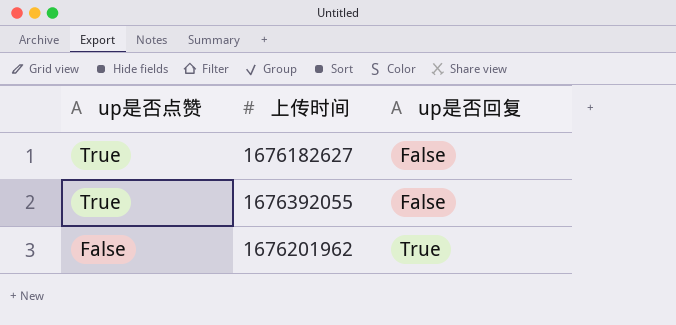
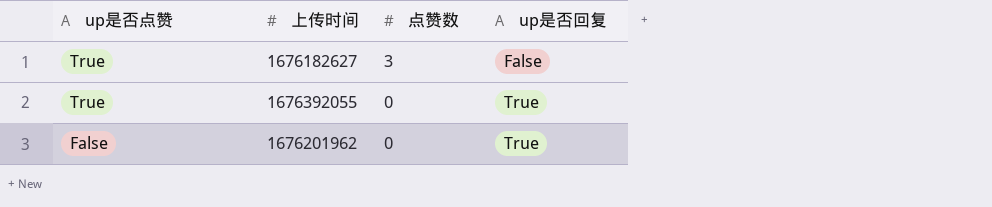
column 点赞数 | position: none -> 3
1676392055 | up是否回复: False -> True

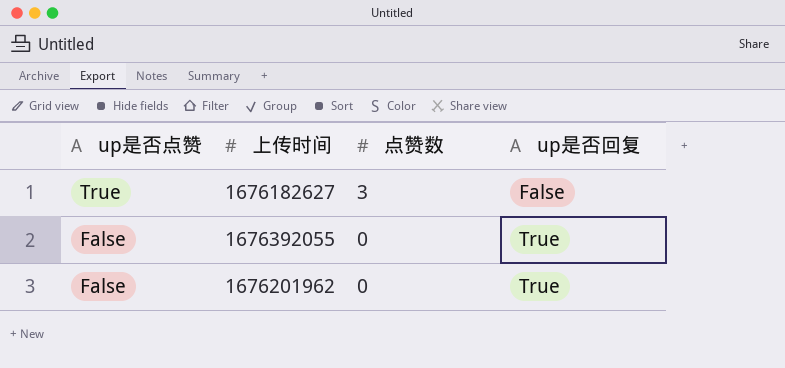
1676392055 | up是否点赞: True -> False

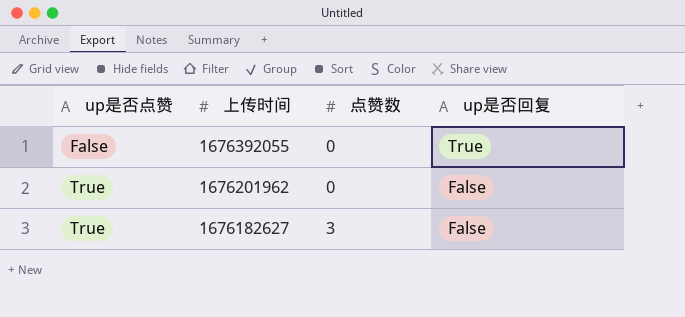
row order: up是否点赞 descending -> up是否点赞 ascending
1676201962 | up是否点赞: False -> True
1676201962 | up是否回复: True -> False

